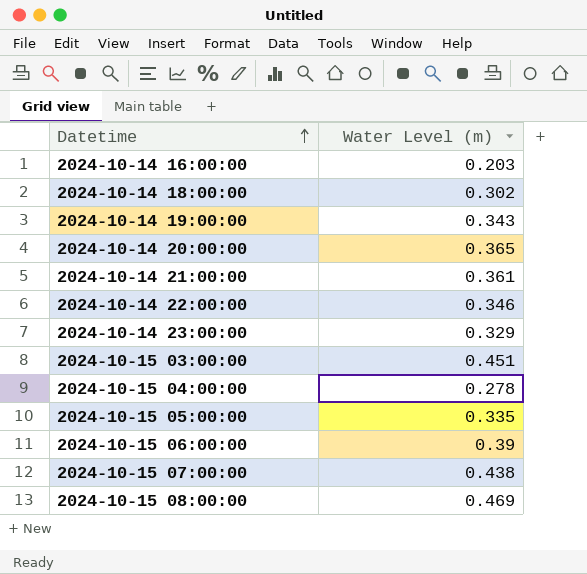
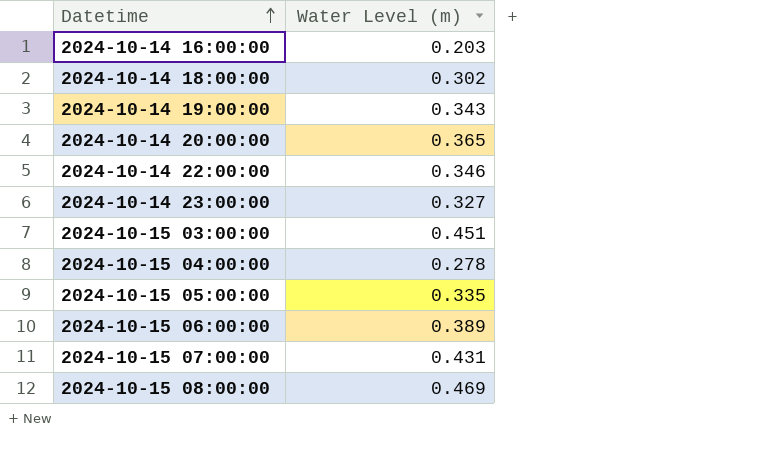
row 2024-10-14 21:00:00: 0.361 -> none
2024-10-14 23:00:00 | Water Level (m): 0.329 -> 0.327
2024-10-15 06:00:00 | Water Level (m): 0.39 -> 0.389
2024-10-15 07:00:00 | Water Level (m): 0.438 -> 0.431

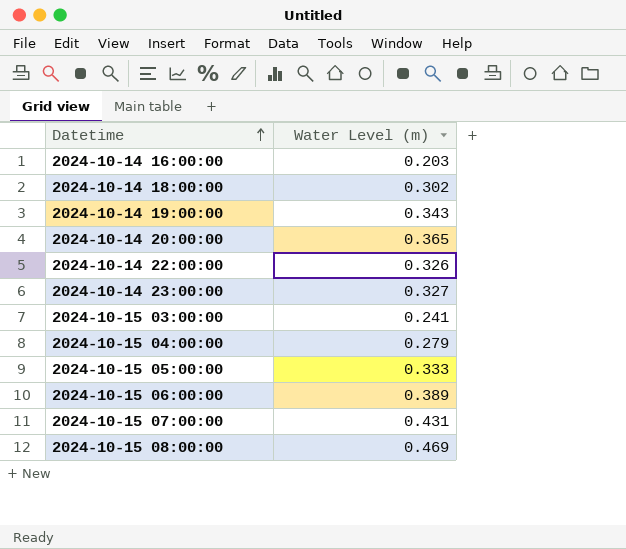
2024-10-14 22:00:00 | Water Level (m): 0.346 -> 0.326
2024-10-15 03:00:00 | Water Level (m): 0.451 -> 0.241
2024-10-15 04:00:00 | Water Level (m): 0.278 -> 0.279
2024-10-15 05:00:00 | Water Level (m): 0.335 -> 0.333

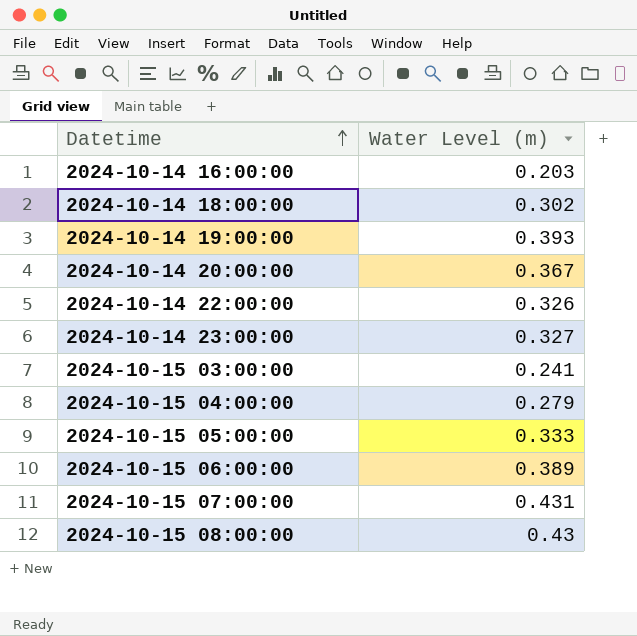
2024-10-14 19:00:00 | Water Level (m): 0.343 -> 0.393
2024-10-14 20:00:00 | Water Level (m): 0.365 -> 0.367
2024-10-15 08:00:00 | Water Level (m): 0.469 -> 0.43

